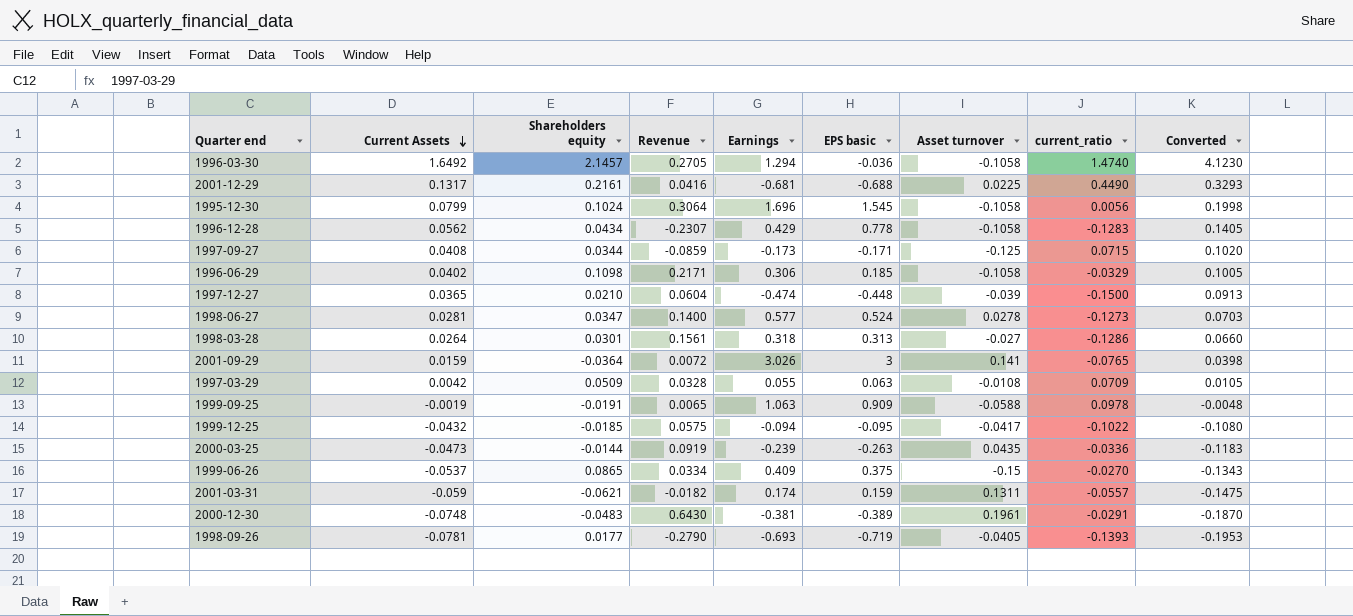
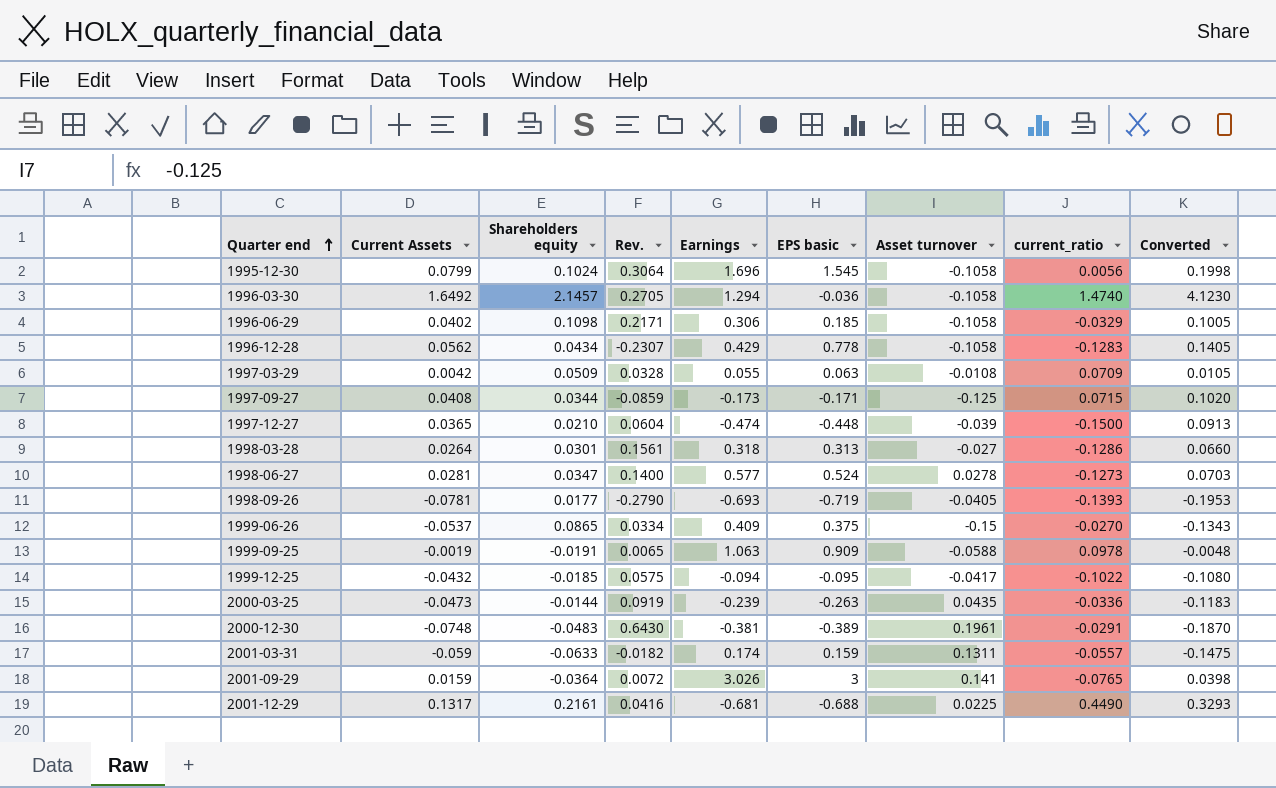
row order: Current Assets descending -> Quarter end ascending
column name: Revenue -> Rev.
2001-03-31 | Shareholders equity: -0.0621 -> -0.0633

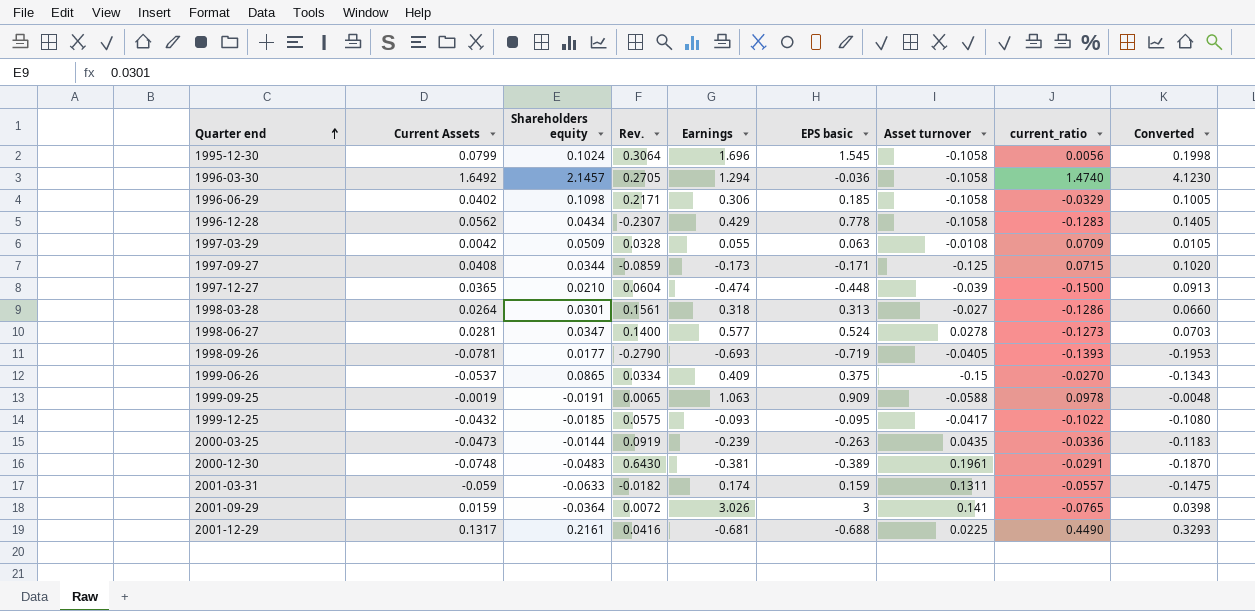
1999-12-25 | Earnings: -0.094 -> -0.093

